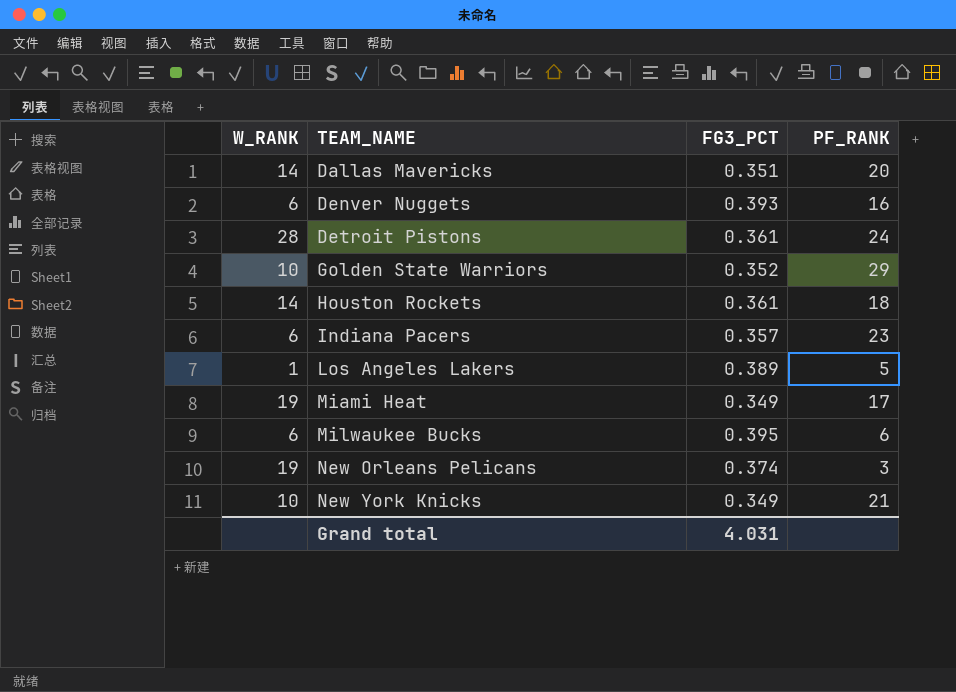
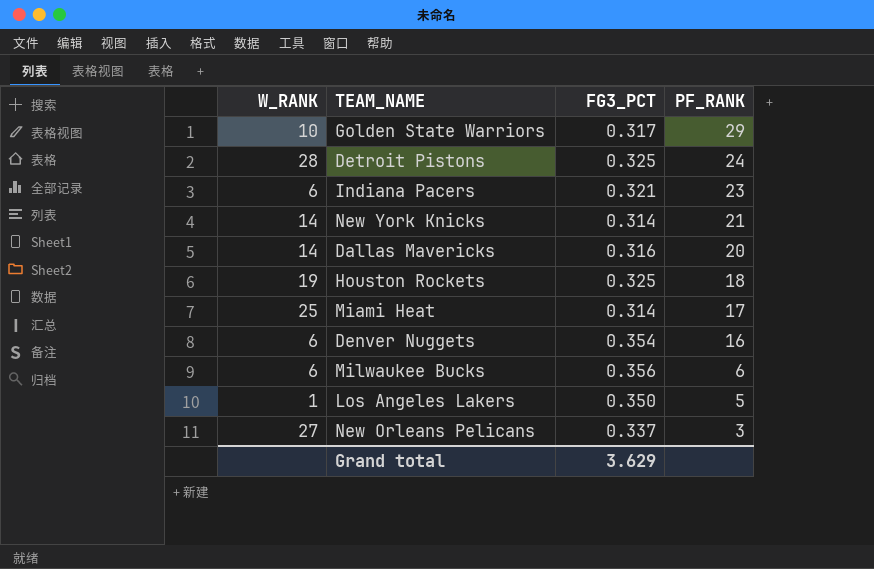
row order: TEAM_NAME ascending -> PF_RANK descending
Golden State Warriors | FG3_PCT: 0.352 -> 0.317
Detroit Pistons | FG3_PCT: 0.361 -> 0.325
Indiana Pacers | FG3_PCT: 0.357 -> 0.321
New York Knicks | W_RANK: 10 -> 14
New York Knicks | FG3_PCT: 0.349 -> 0.314
Dallas Mavericks | FG3_PCT: 0.351 -> 0.316
Houston Rockets | W_RANK: 14 -> 19
Houston Rockets | FG3_PCT: 0.361 -> 0.325
Miami Heat | W_RANK: 19 -> 25
Miami Heat | FG3_PCT: 0.349 -> 0.314
Denver Nuggets | FG3_PCT: 0.393 -> 0.354
Milwaukee Bucks | FG3_PCT: 0.395 -> 0.356
Los Angeles Lakers | FG3_PCT: 0.389 -> 0.350
New Orleans Pelicans | W_RANK: 19 -> 27
New Orleans Pelicans | FG3_PCT: 0.374 -> 0.337
Grand total | FG3_PCT: 4.031 -> 3.629

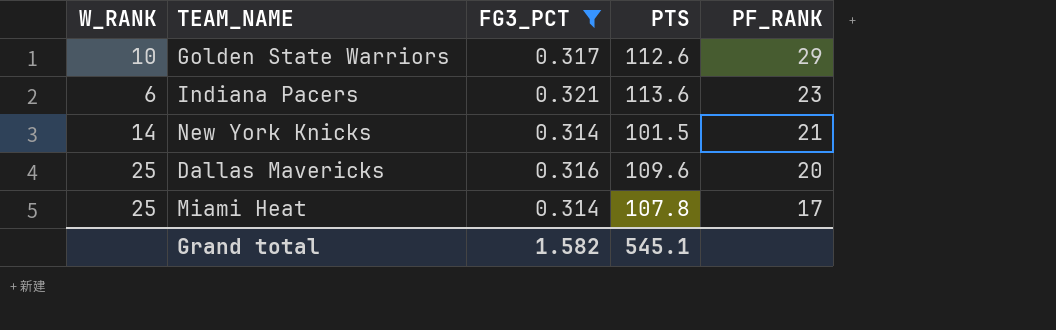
filter: none -> FG3_PCT <= 0.321
column PTS | position: none -> 4
Dallas Mavericks | W_RANK: 14 -> 25
Grand total | FG3_PCT: 3.629 -> 1.582

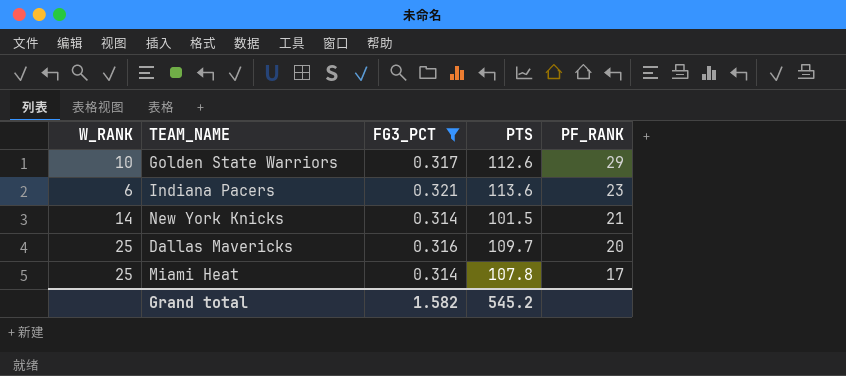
Dallas Mavericks | PTS: 109.6 -> 109.7
Grand total | PTS: 545.1 -> 545.2

